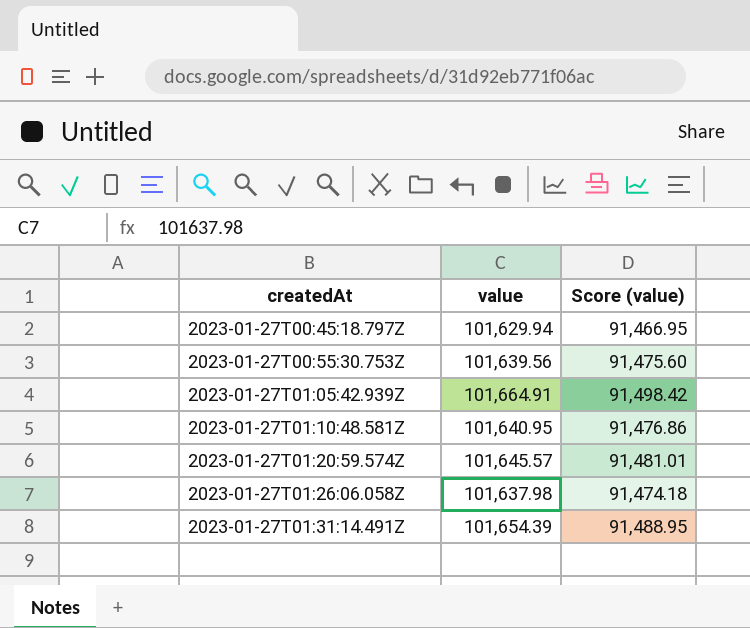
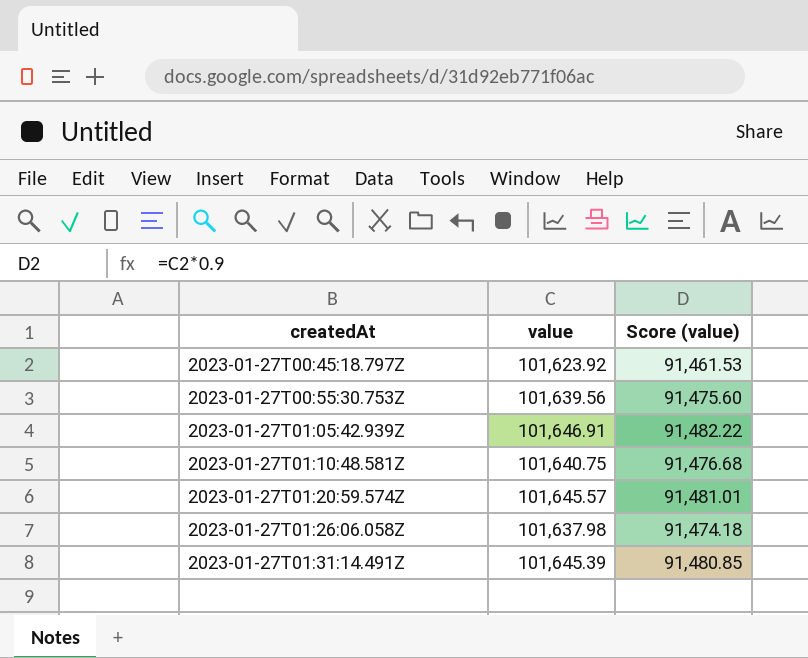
2023-01-27T00:45:18.797Z | value: 101,629.94 -> 101,623.92
2023-01-27T00:45:18.797Z | Score (value): 91,466.95 -> 91,461.53
2023-01-27T01:05:42.939Z | value: 101,664.91 -> 101,646.91
2023-01-27T01:05:42.939Z | Score (value): 91,498.42 -> 91,482.22
2023-01-27T01:10:48.581Z | value: 101,640.95 -> 101,640.75
2023-01-27T01:10:48.581Z | Score (value): 91,476.86 -> 91,476.68
2023-01-27T01:31:14.491Z | value: 101,654.39 -> 101,645.39
2023-01-27T01:31:14.491Z | Score (value): 91,488.95 -> 91,480.85

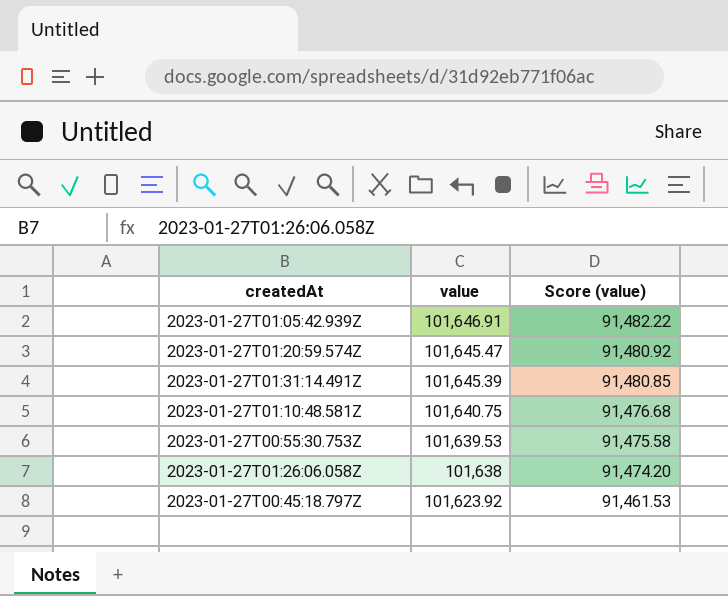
row order: createdAt ascending -> value descending
2023-01-27T01:20:59.574Z | value: 101,645.57 -> 101,645.47
2023-01-27T01:20:59.574Z | Score (value): 91,481.01 -> 91,480.92
2023-01-27T00:55:30.753Z | value: 101,639.56 -> 101,639.53
2023-01-27T00:55:30.753Z | Score (value): 91,475.60 -> 91,475.58
2023-01-27T01:26:06.058Z | value: 101,637.98 -> 101,638
2023-01-27T01:26:06.058Z | Score (value): 91,474.18 -> 91,474.20

